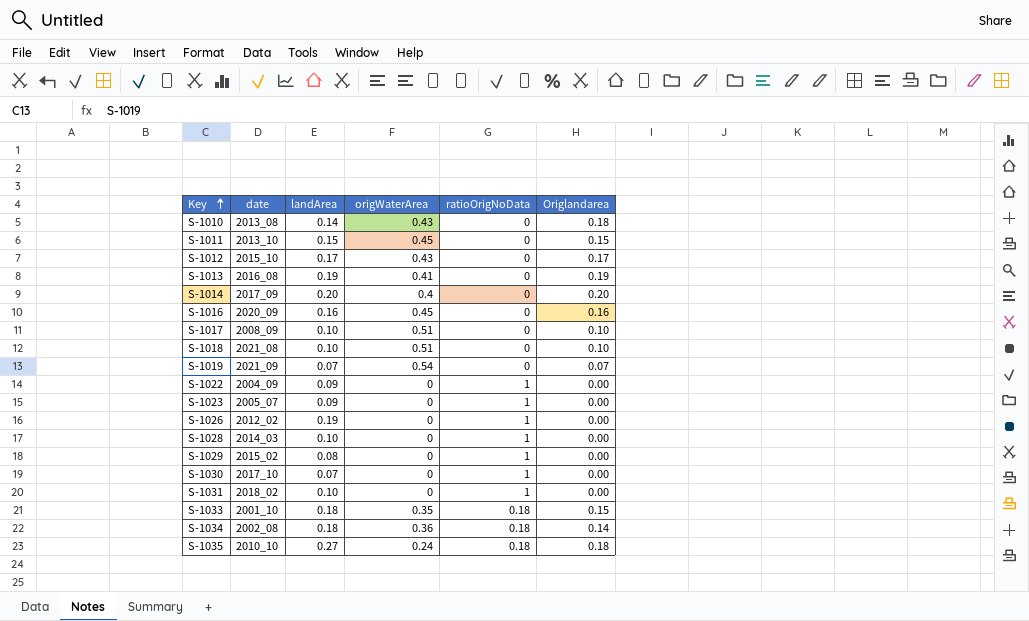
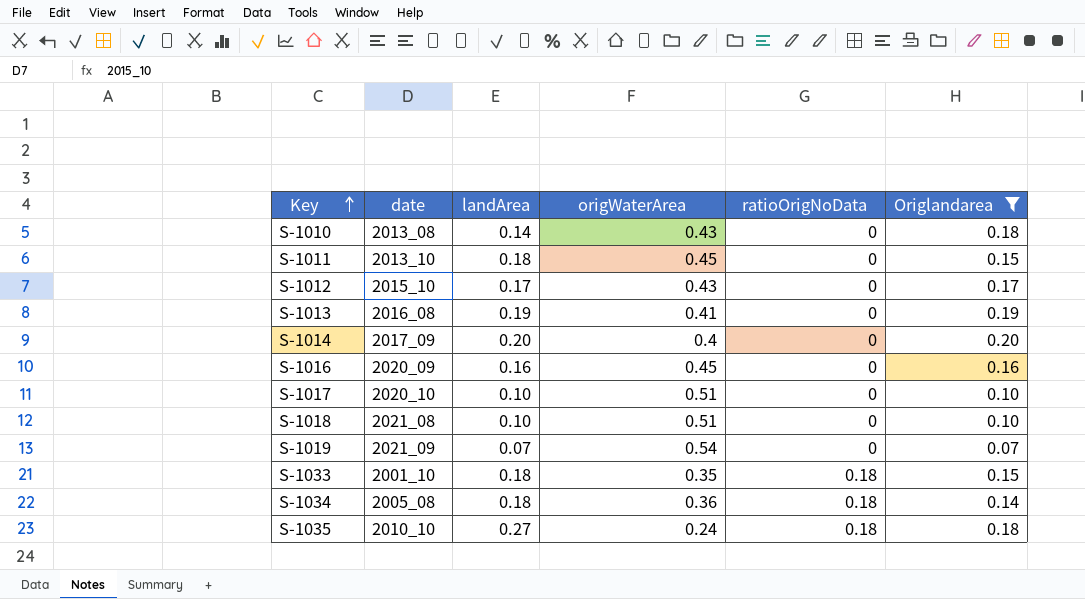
filter: none -> Origlandarea != 0.00
S-1011 | landArea: 0.15 -> 0.18
S-1017 | date: 2008_09 -> 2020_10
S-1034 | date: 2002_08 -> 2005_08

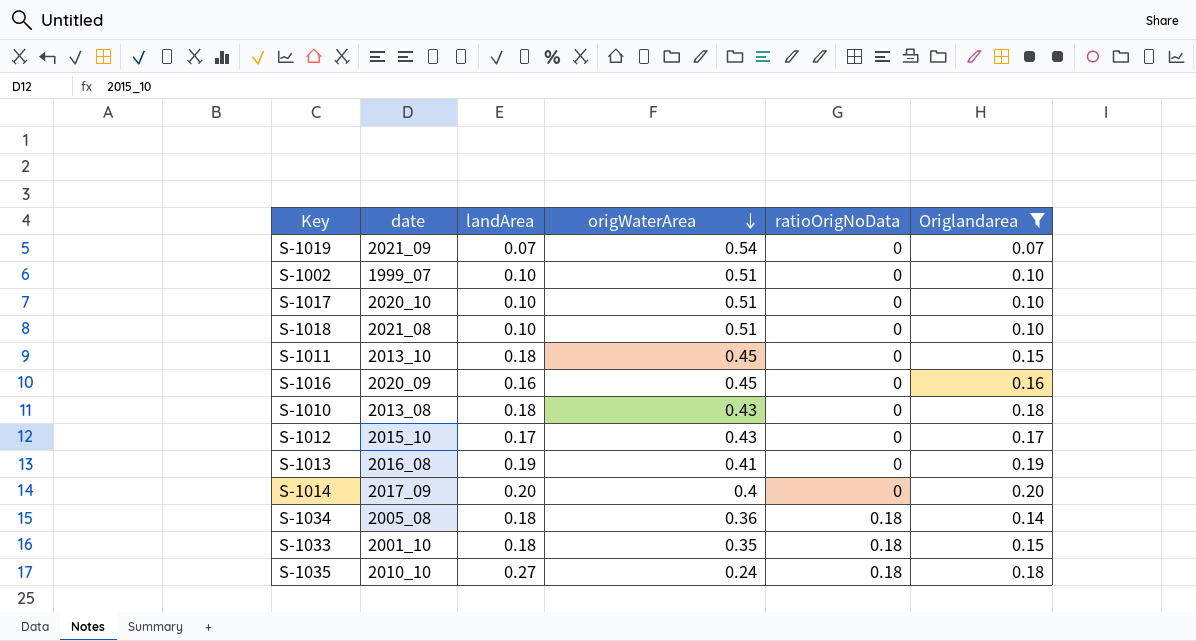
row order: Key ascending -> origWaterArea descending
row S-1002: none -> 1999_07 | 0.10 | 0.51 | 0 | 0.10
S-1010 | landArea: 0.14 -> 0.18

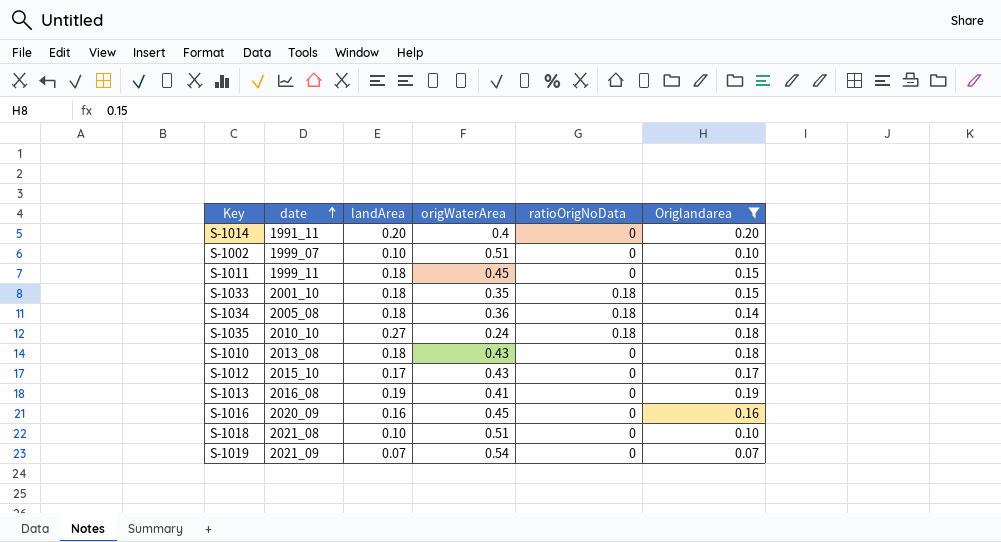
row order: origWaterArea descending -> date ascending
row S-1017: 2020_10 | 0.10 | 0.51 | 0 | 0.10 -> none
S-1014 | date: 2017_09 -> 1991_11
S-1011 | date: 2013_10 -> 1999_11

